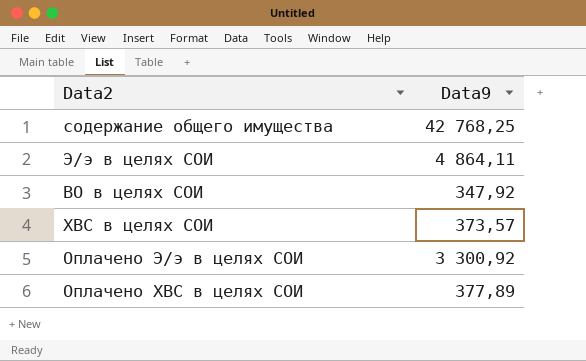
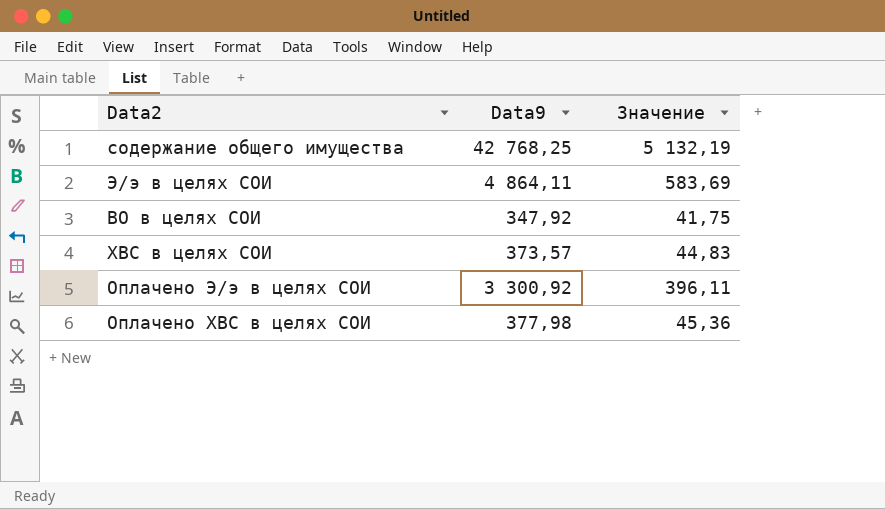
column Значение | formula: none -> [Data9] * 0,12
Оплачено ХВС в целях СОИ | Data9: 377,89 -> 377,98

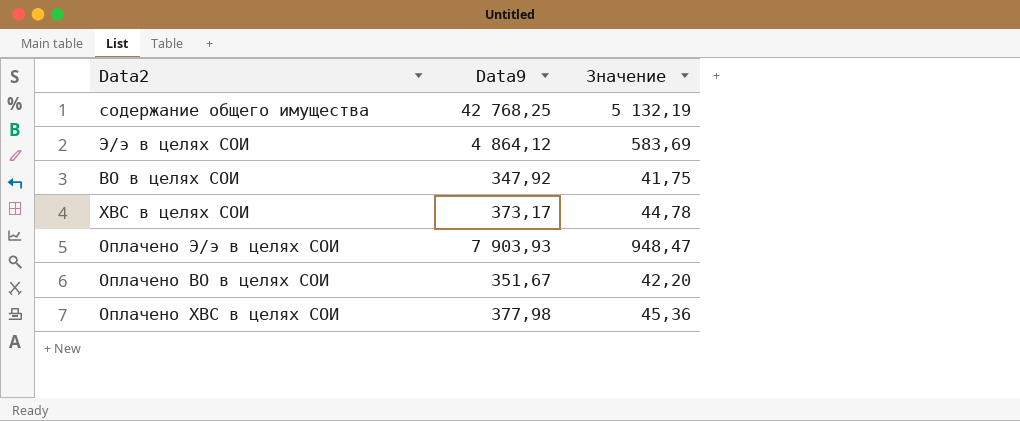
Э/э в целях СОИ | Data9: 4 864,11 -> 4 864,12
ХВС в целях СОИ | Data9: 373,57 -> 373,17
ХВС в целях СОИ | Значение: 44,83 -> 44,78
Оплачено Э/э в целях СОИ | Data9: 3 300,92 -> 7 903,93
Оплачено Э/э в целях СОИ | Значение: 396,11 -> 948,47
row Оплачено ВО в целях СОИ: none -> 351,67 | 42,20

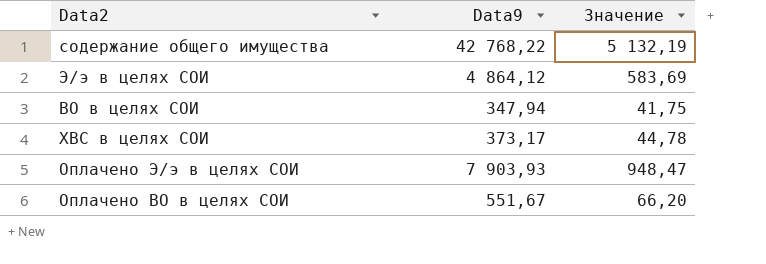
row Оплачено ХВС в целях СОИ: 377,98 | 45,36 -> none
содержание общего имущества | Data9: 42 768,25 -> 42 768,22
ВО в целях СОИ | Data9: 347,92 -> 347,94
Оплачено ВО в целях СОИ | Data9: 351,67 -> 551,67
Оплачено ВО в целях СОИ | Значение: 42,20 -> 66,20

